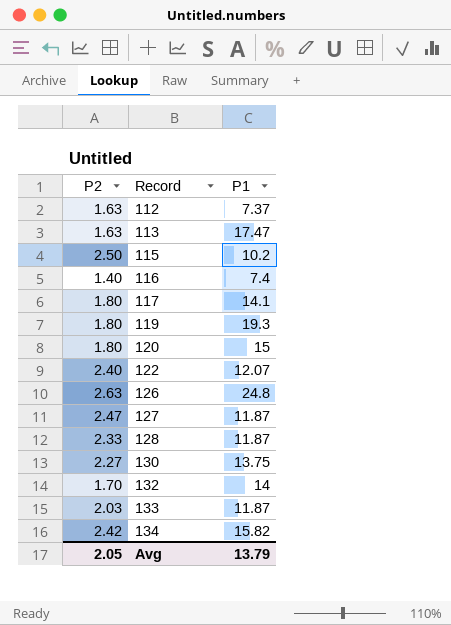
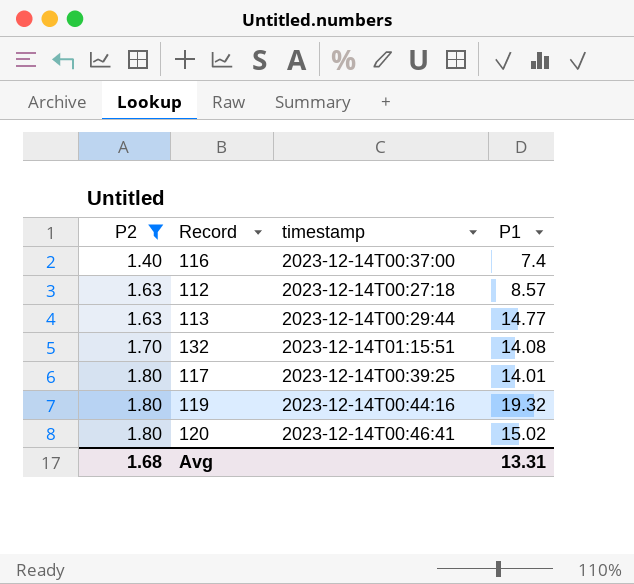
filter: none -> P2 <= 1.80
row order: Record ascending -> P2 ascending
column timestamp | position: none -> 3
112 | P1: 7.37 -> 8.57
113 | P1: 17.47 -> 14.77
132 | P1: 14 -> 14.08
117 | P1: 14.1 -> 14.01
119 | P1: 19.3 -> 19.32
120 | P1: 15 -> 15.02
Avg | P2: 2.05 -> 1.68
Avg | P1: 13.79 -> 13.31

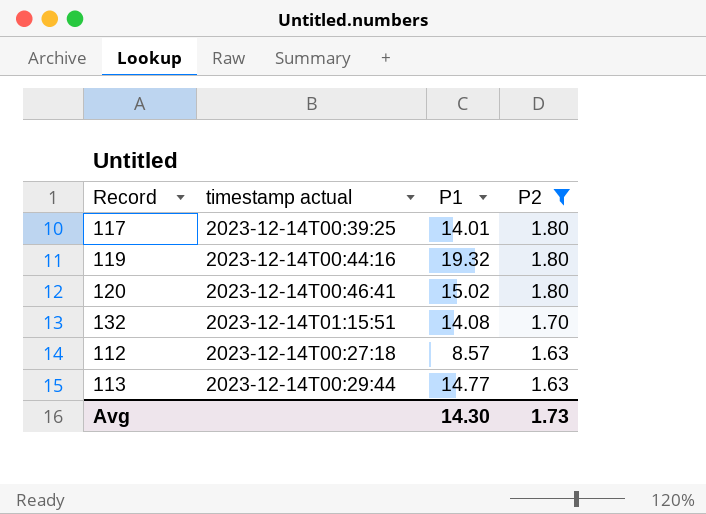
row order: P2 ascending -> P2 descending
column name: timestamp -> timestamp actual
column P2 | position: 1 -> 4
row 116: 1.40 | 2023-12-14T00:37:00 | 7.4 -> none
Avg | P1: 13.31 -> 14.30
Avg | P2: 1.68 -> 1.73

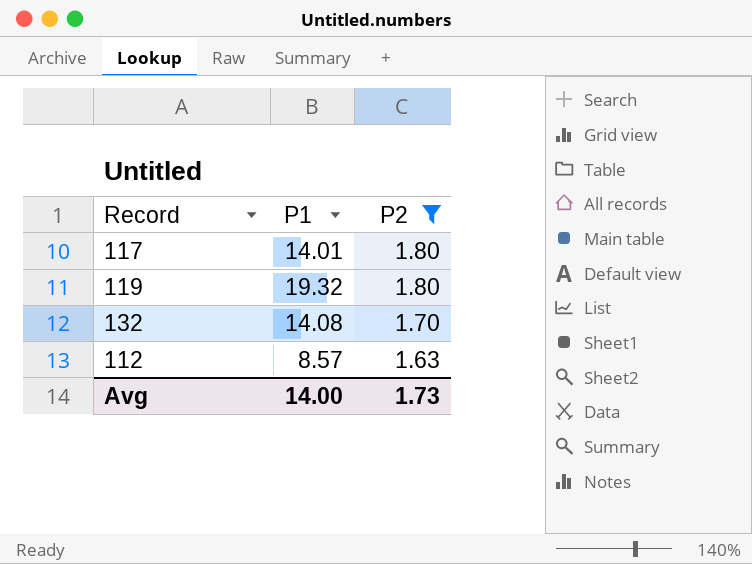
column timestamp actual | position: 2 -> none
row 120: 2023-12-14T00:46:41 | 15.02 | 1.80 -> none
row 113: 2023-12-14T00:29:44 | 14.77 | 1.63 -> none
Avg | P1: 14.30 -> 14.00

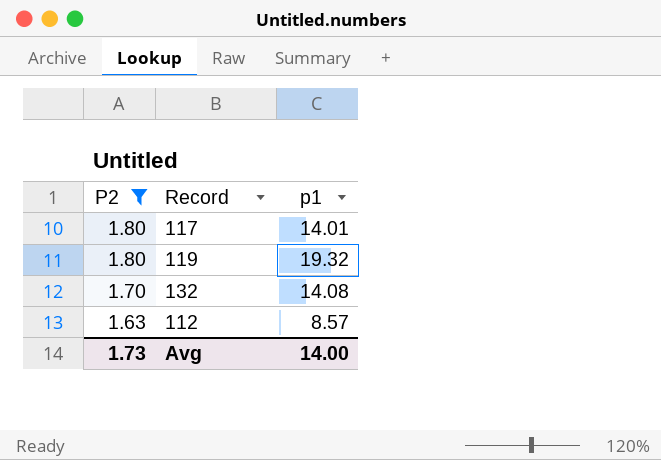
column P2 | position: 3 -> 1
column name: P1 -> p1

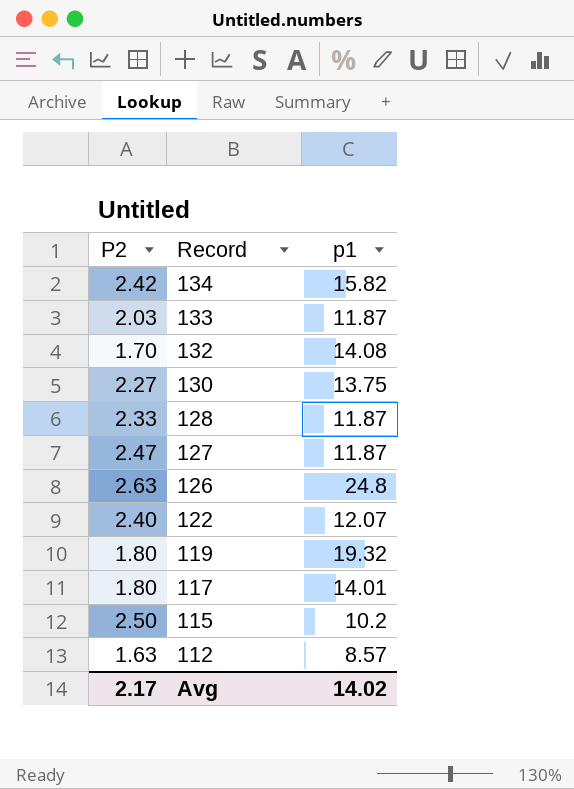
filter: P2 <= 1.80 -> none
row order: P2 descending -> Record descending
Avg | P2: 1.73 -> 2.17
Avg | p1: 14.00 -> 14.02

